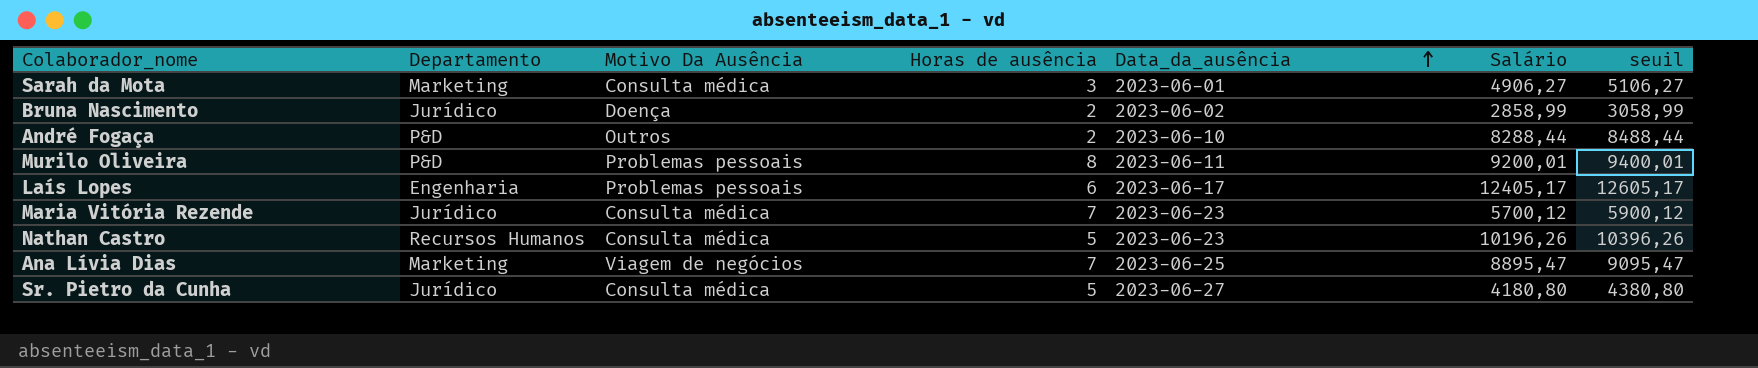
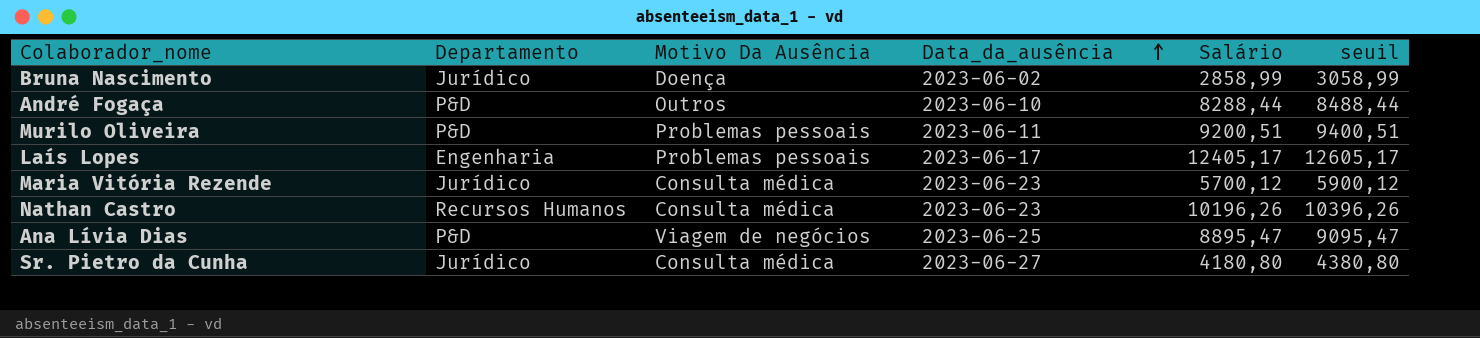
column Horas de ausência | position: 4 -> none
row Sarah da Mota: Marketing | Consulta médica | 3 | 2023-06-01 | 4906,27 | 5106,27 -> none
Murilo Oliveira | Salário: 9200,01 -> 9200,51
Murilo Oliveira | seuil: 9400,01 -> 9400,51
Ana Lívia Dias | Departamento: Marketing -> P&D

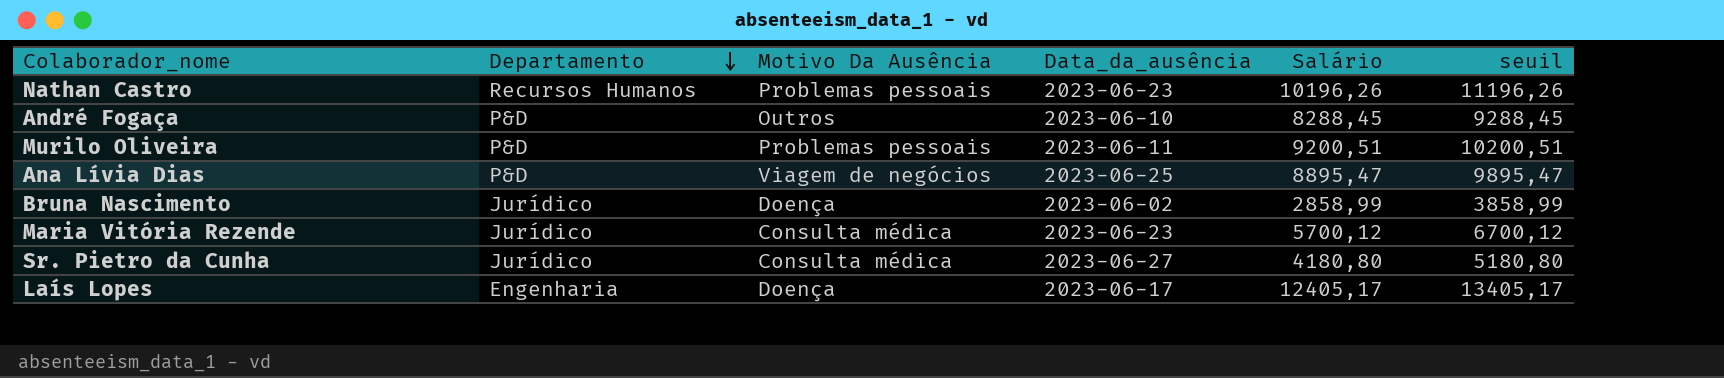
row order: Data_da_ausência ascending -> Departamento descending
column seuil | formula: [Salário] + 200 -> [Salário] + 1000
Nathan Castro | Motivo Da Ausência: Consulta médica -> Problemas pessoais
André Fogaça | Salário: 8288,44 -> 8288,45
Laís Lopes | Motivo Da Ausência: Problemas pessoais -> Doença

